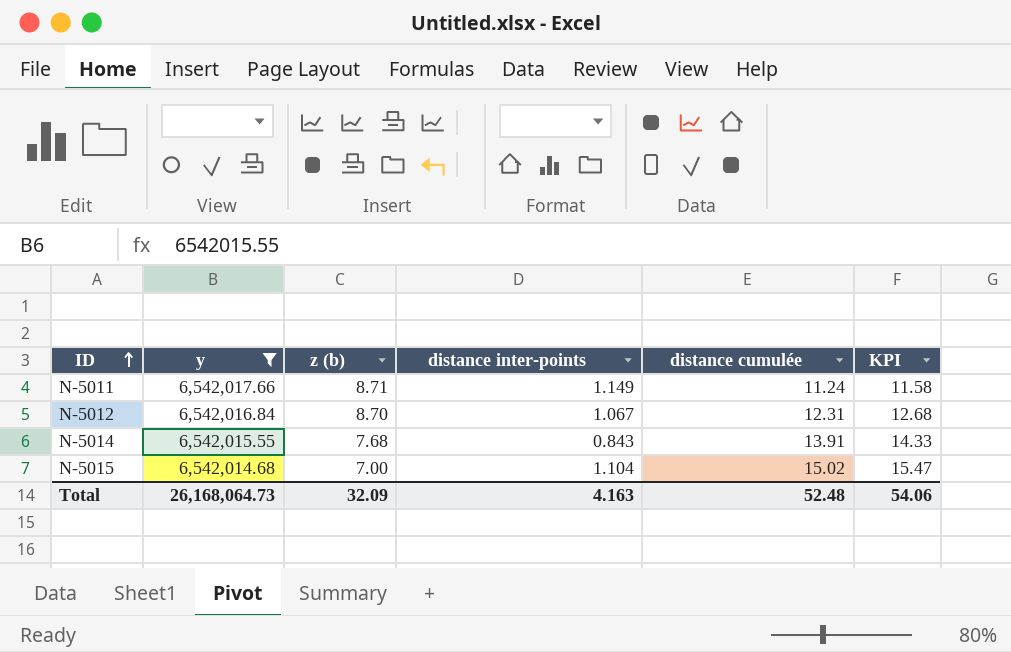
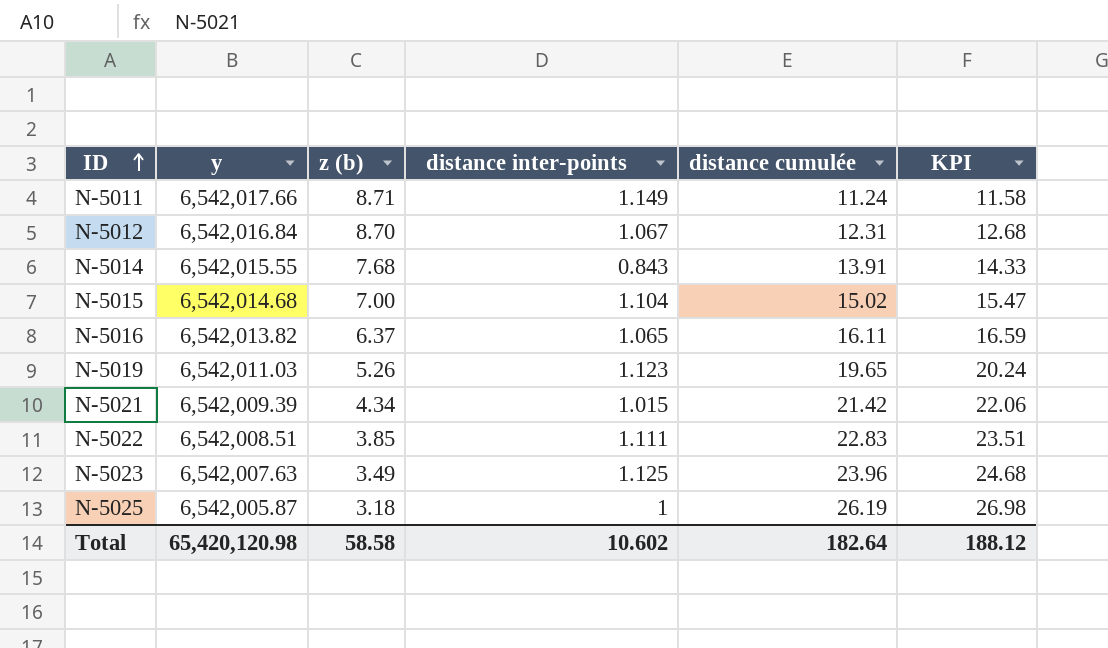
filter: y >= 6,542,014.68 -> none
Total | y: 26,168,064.73 -> 65,420,120.98
Total | z (b): 32.09 -> 58.58
Total | distance inter-points: 4.163 -> 10.602
Total | distance cumulée: 52.48 -> 182.64
Total | KPI: 54.06 -> 188.12

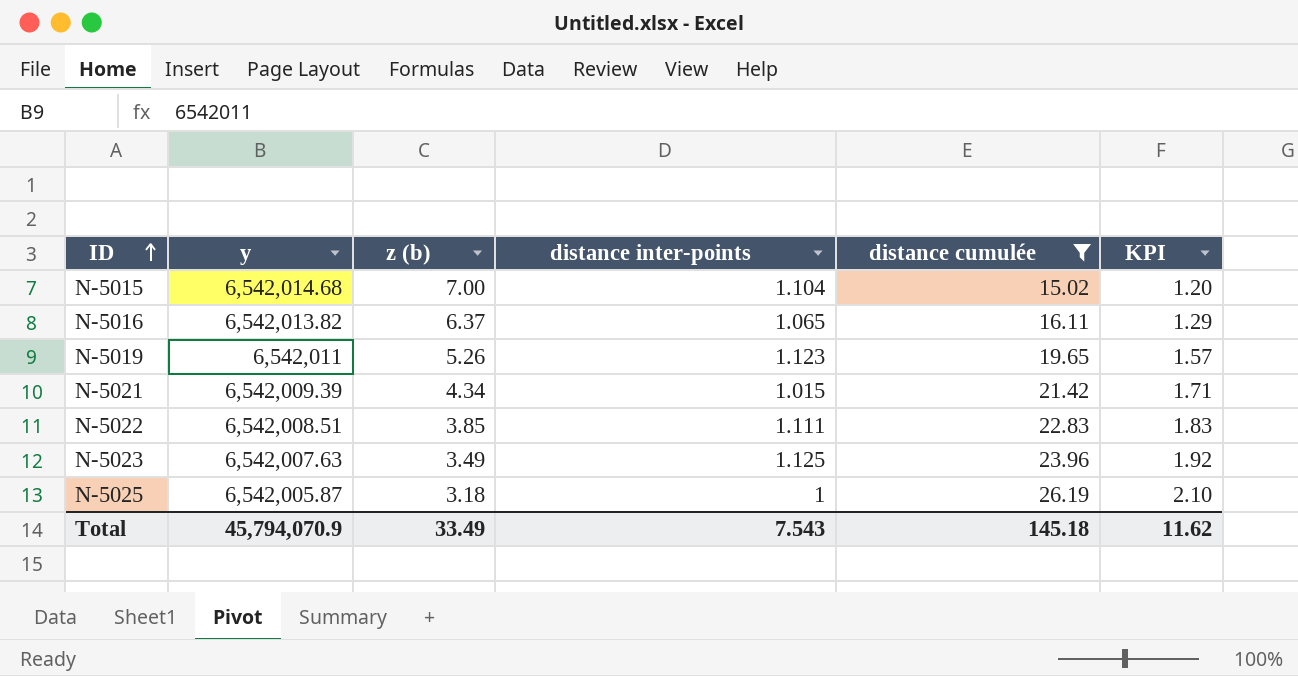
filter: none -> distance cumulée >= 15.02
column KPI | formula: [distance cumulée] * 1.03 -> [distance cumulée] * 0.08
N-5019 | y: 6,542,011.03 -> 6,542,011
Total | y: 65,420,120.98 -> 45,794,070.9
Total | z (b): 58.58 -> 33.49
Total | distance inter-points: 10.602 -> 7.543
Total | distance cumulée: 182.64 -> 145.18
Total | KPI: 188.12 -> 11.62

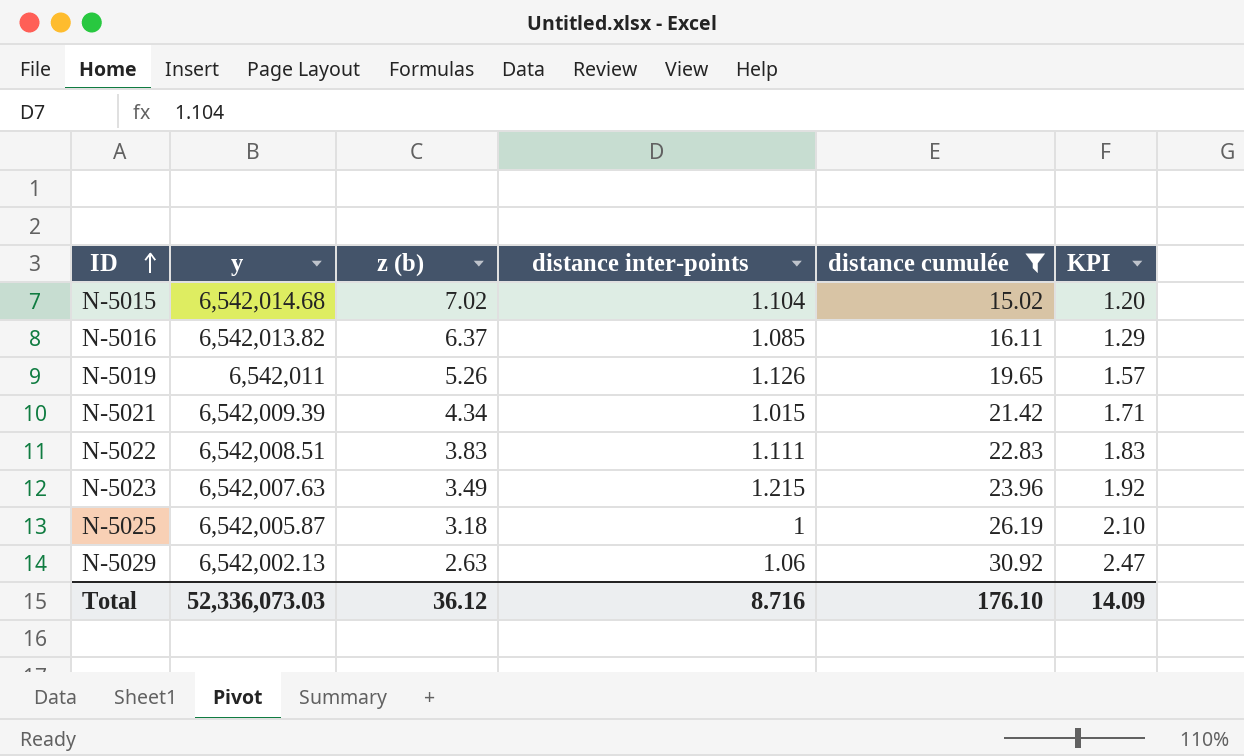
N-5015 | z (b): 7.00 -> 7.02
N-5016 | distance inter-points: 1.065 -> 1.085
N-5019 | distance inter-points: 1.123 -> 1.126
N-5022 | z (b): 3.85 -> 3.83
N-5023 | distance inter-points: 1.125 -> 1.215
row N-5029: none -> 6,542,002.13 | 2.63 | 1.06 | 30.92 | 2.47
Total | y: 45,794,070.9 -> 52,336,073.03
Total | z (b): 33.49 -> 36.12
Total | distance inter-points: 7.543 -> 8.716
Total | distance cumulée: 145.18 -> 176.10
Total | KPI: 11.62 -> 14.09

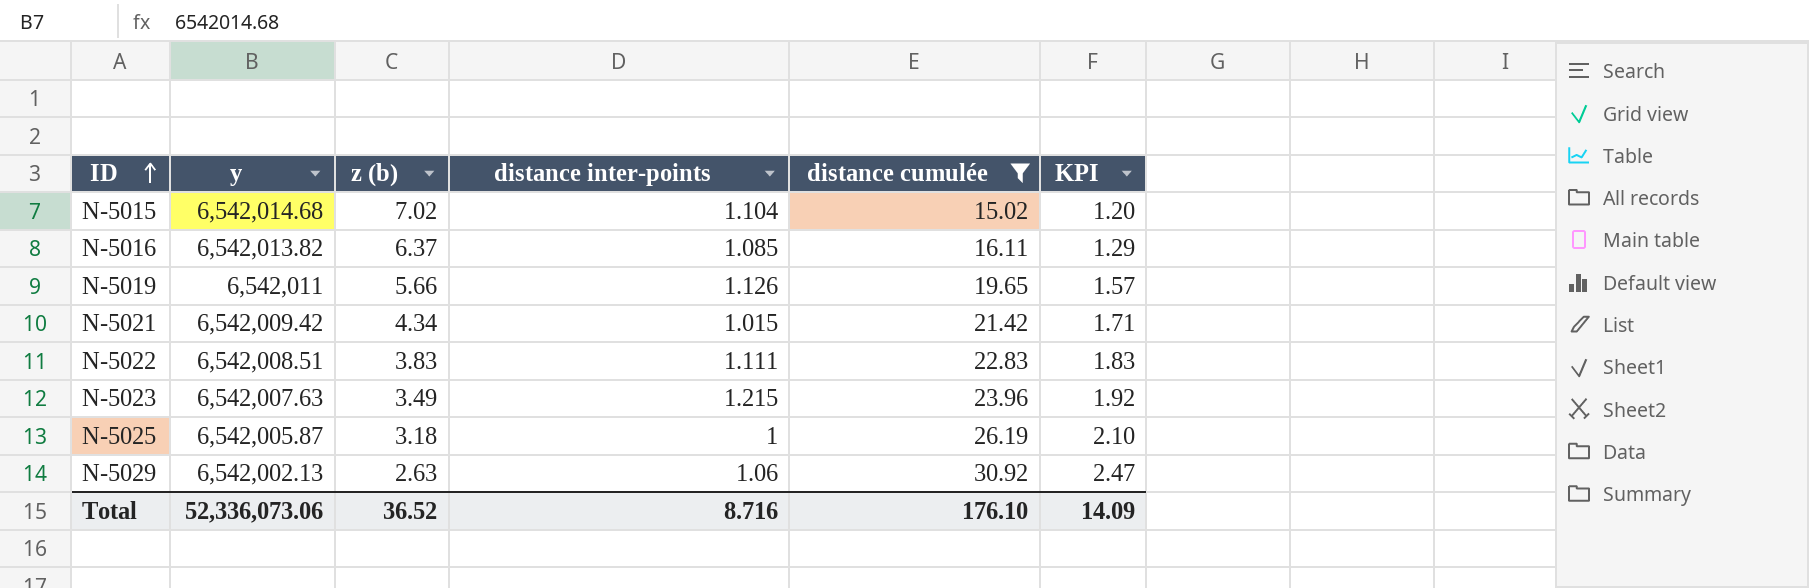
N-5019 | z (b): 5.26 -> 5.66
N-5021 | y: 6,542,009.39 -> 6,542,009.42
Total | y: 52,336,073.03 -> 52,336,073.06
Total | z (b): 36.12 -> 36.52

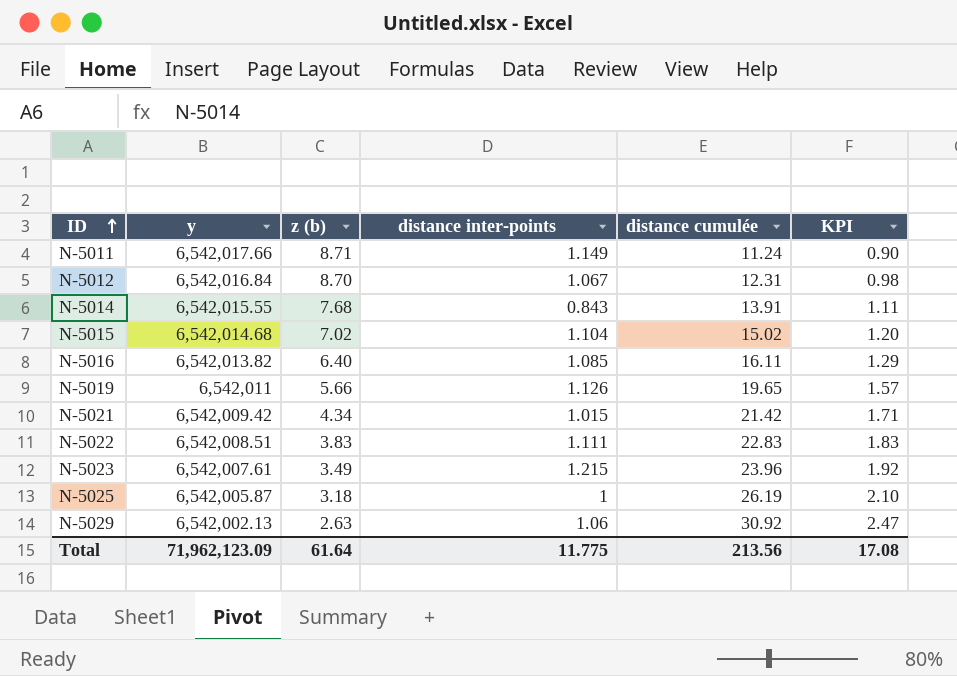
filter: distance cumulée >= 15.02 -> none
N-5016 | z (b): 6.37 -> 6.40
N-5023 | y: 6,542,007.63 -> 6,542,007.61
Total | y: 52,336,073.06 -> 71,962,123.09
Total | z (b): 36.52 -> 61.64
Total | distance inter-points: 8.716 -> 11.775
Total | distance cumulée: 176.10 -> 213.56
Total | KPI: 14.09 -> 17.08

